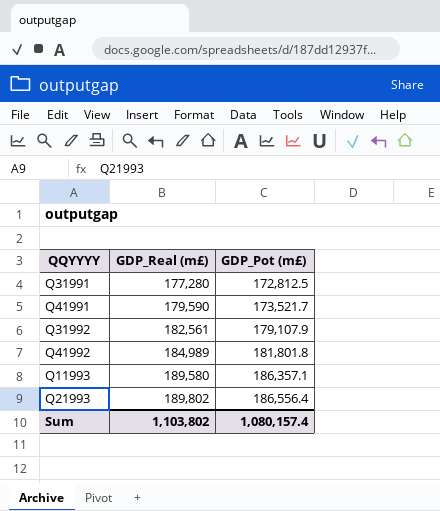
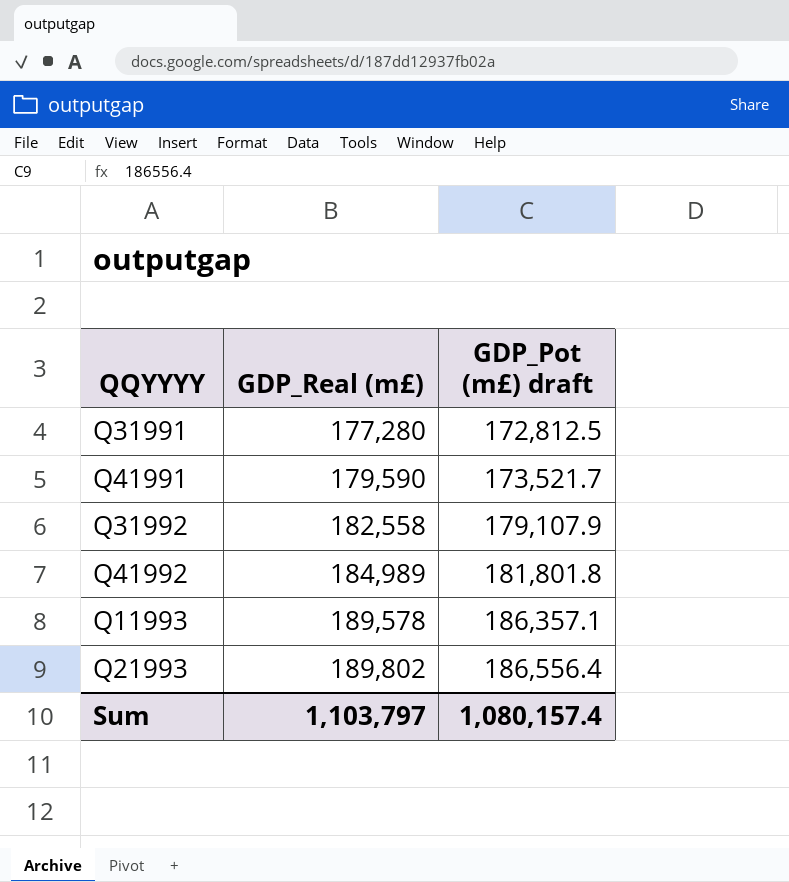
column name: GDP_Pot (m£) -> GDP_Pot (m£) draft
Q31992 | GDP_Real (m£): 182,561 -> 182,558
Q11993 | GDP_Real (m£): 189,580 -> 189,578
Sum | GDP_Real (m£): 1,103,802 -> 1,103,797

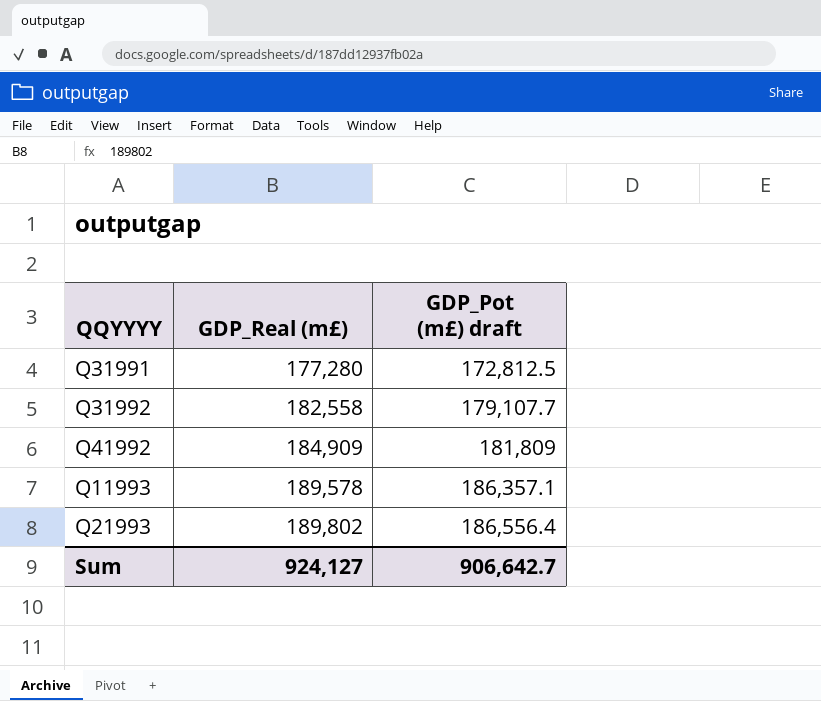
row Q41991: 179,590 | 173,521.7 -> none
Q31992 | GDP_Pot (m£) draft: 179,107.9 -> 179,107.7
Q41992 | GDP_Real (m£): 184,989 -> 184,909
Q41992 | GDP_Pot (m£) draft: 181,801.8 -> 181,809
Sum | GDP_Real (m£): 1,103,797 -> 924,127
Sum | GDP_Pot (m£) draft: 1,080,157.4 -> 906,642.7

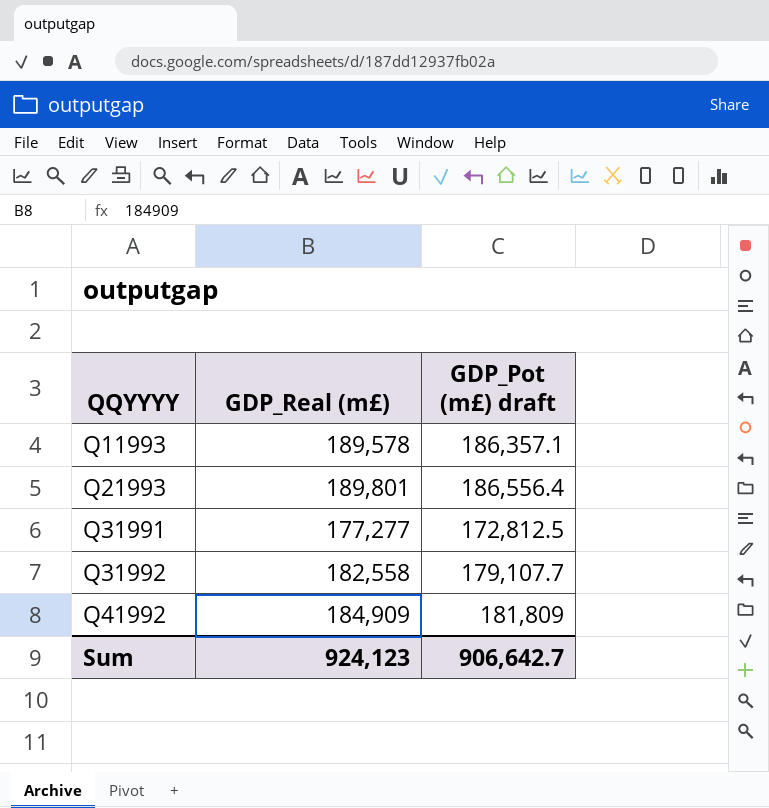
row order: GDP_Real (m£) ascending -> QQYYYY ascending
Q21993 | GDP_Real (m£): 189,802 -> 189,801
Q31991 | GDP_Real (m£): 177,280 -> 177,277
Sum | GDP_Real (m£): 924,127 -> 924,123

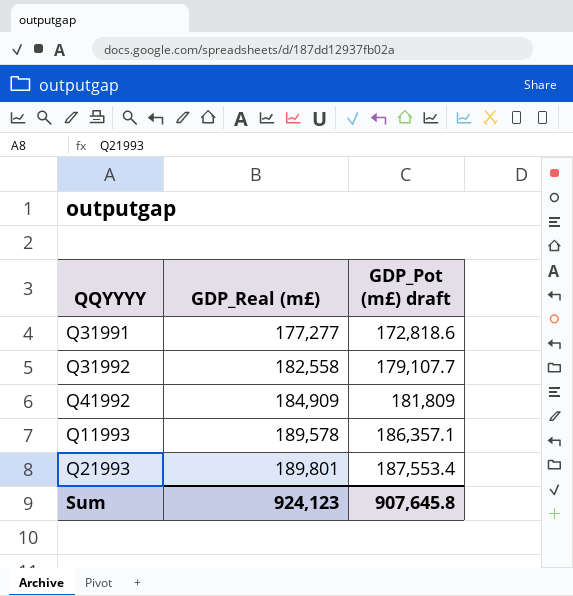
row order: QQYYYY ascending -> GDP_Real (m£) ascending
Q31991 | GDP_Pot (m£) draft: 172,812.5 -> 172,818.6
Q21993 | GDP_Pot (m£) draft: 186,556.4 -> 187,553.4
Sum | GDP_Pot (m£) draft: 906,642.7 -> 907,645.8

